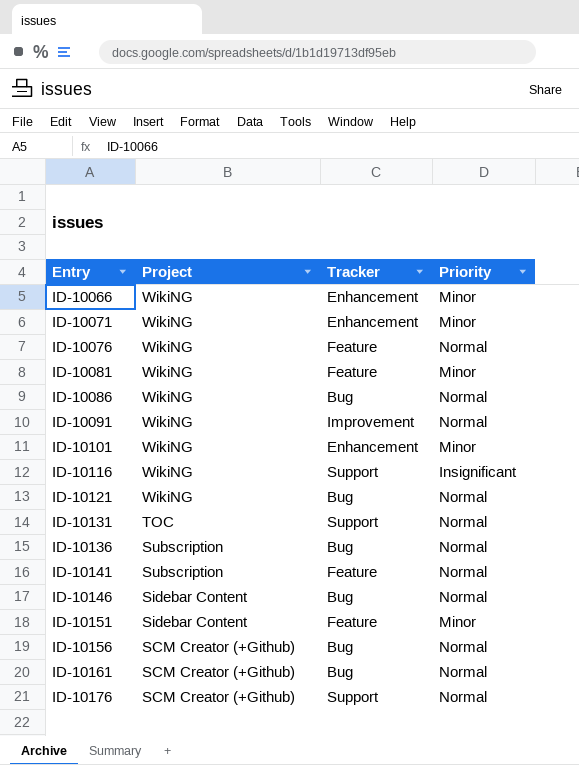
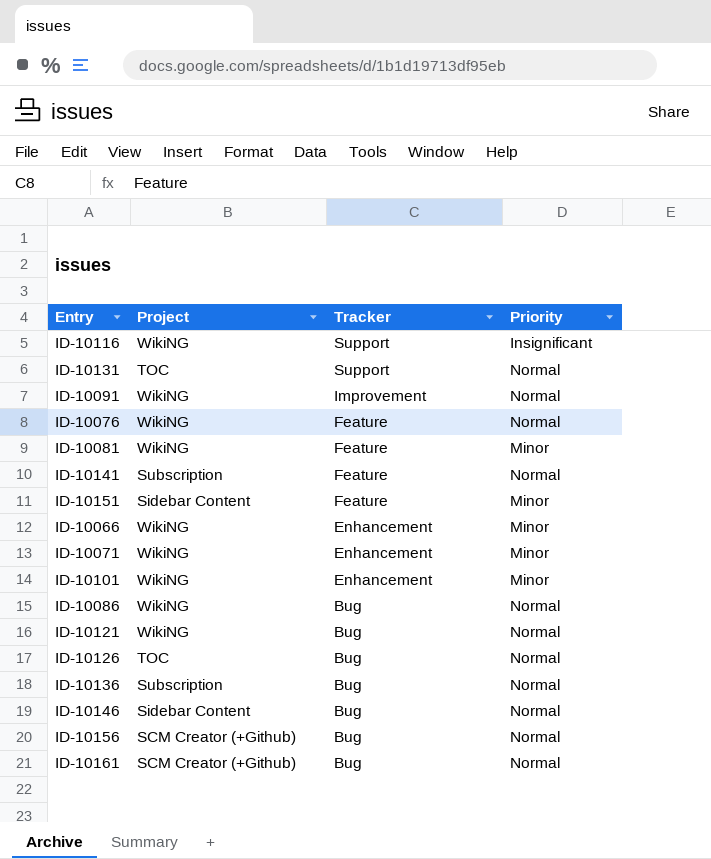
row order: Entry ascending -> Tracker descending
row ID-10176: SCM Creator (+Github) | Support | Normal -> none
row ID-10126: none -> TOC | Bug | Normal

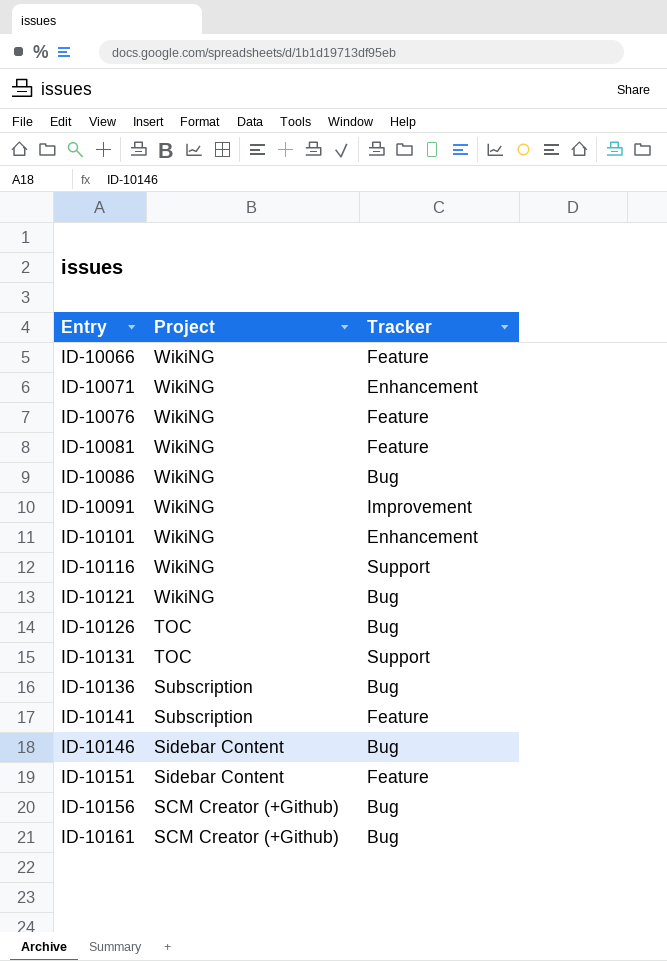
row order: Tracker descending -> Entry ascending
column Priority | position: 4 -> none
ID-10066 | Tracker: Enhancement -> Feature

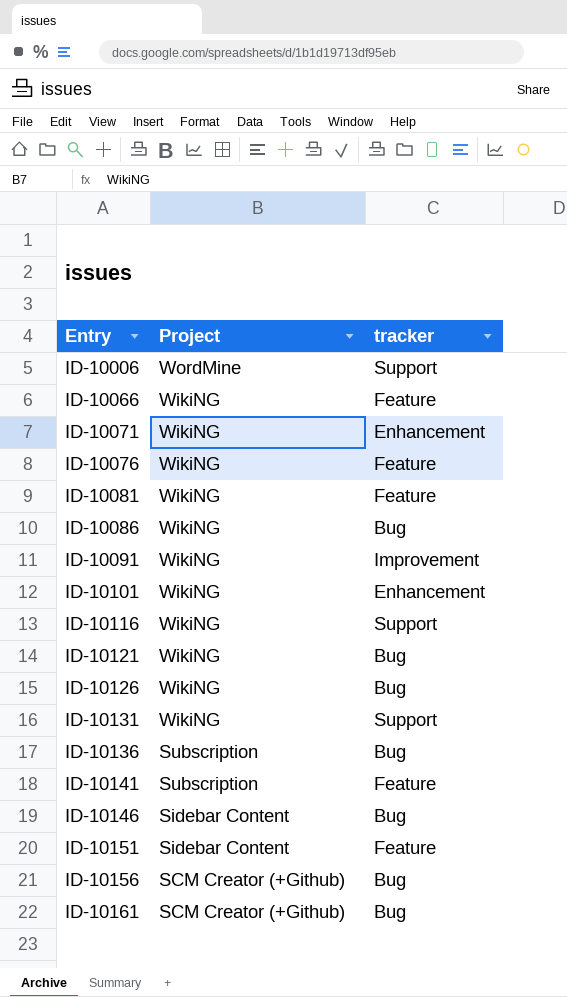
column name: Tracker -> tracker
row ID-10006: none -> WordMine | Support
ID-10126 | Project: TOC -> WikiNG
ID-10131 | Project: TOC -> WikiNG

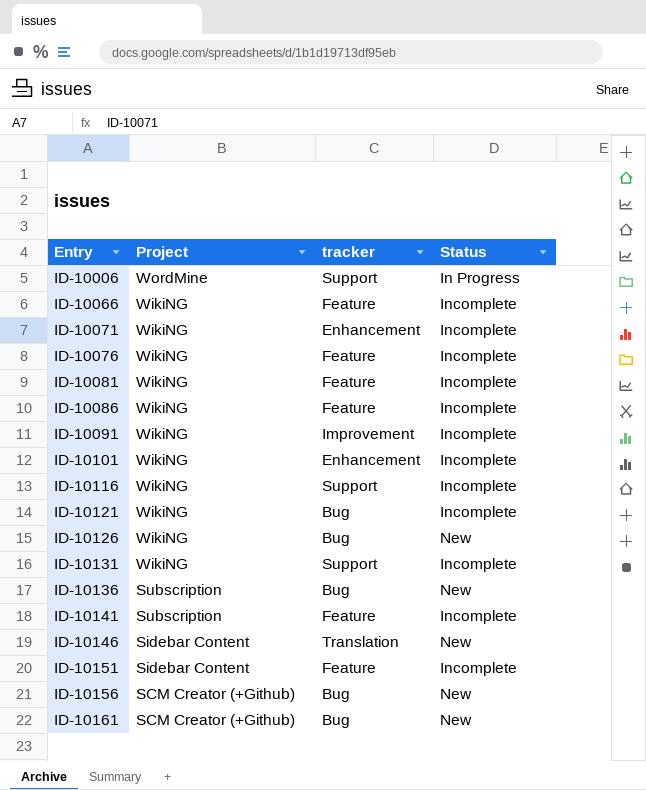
column Status | position: none -> 4
ID-10086 | tracker: Bug -> Feature
ID-10146 | tracker: Bug -> Translation

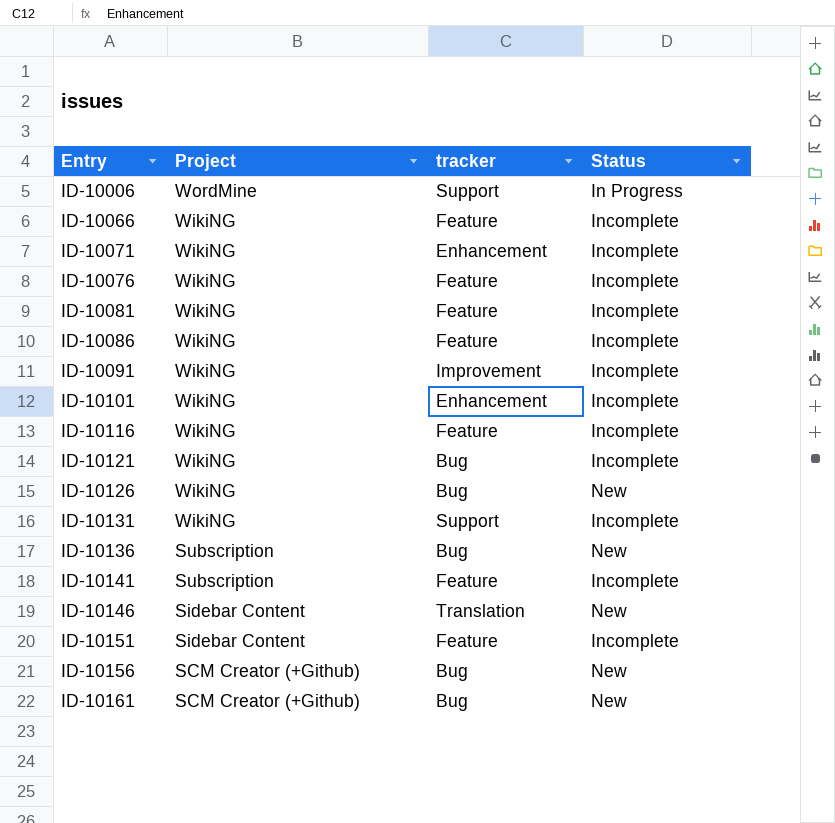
ID-10116 | tracker: Support -> Feature

